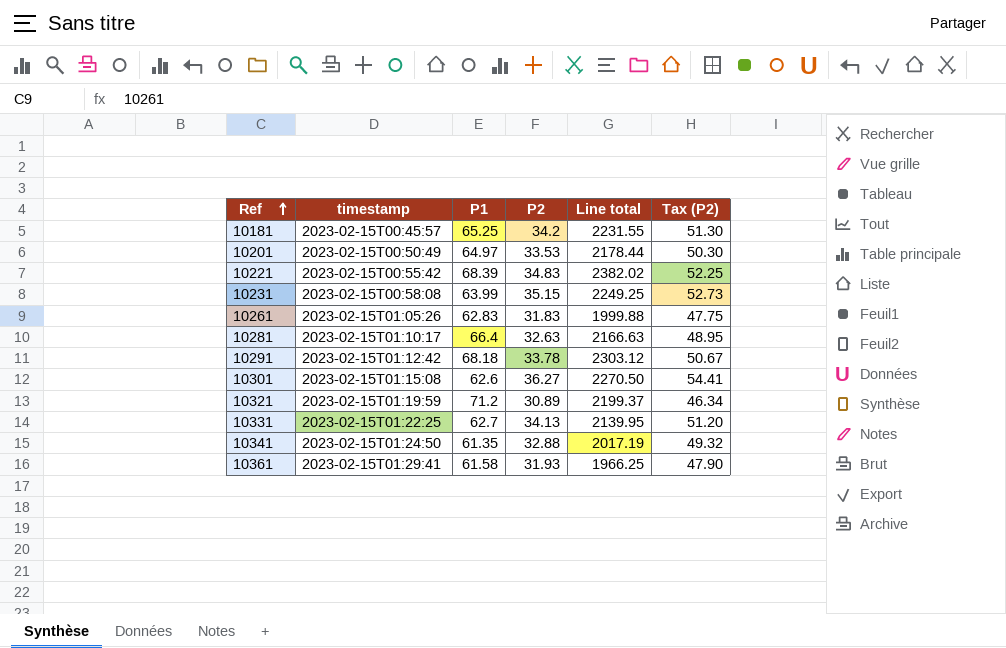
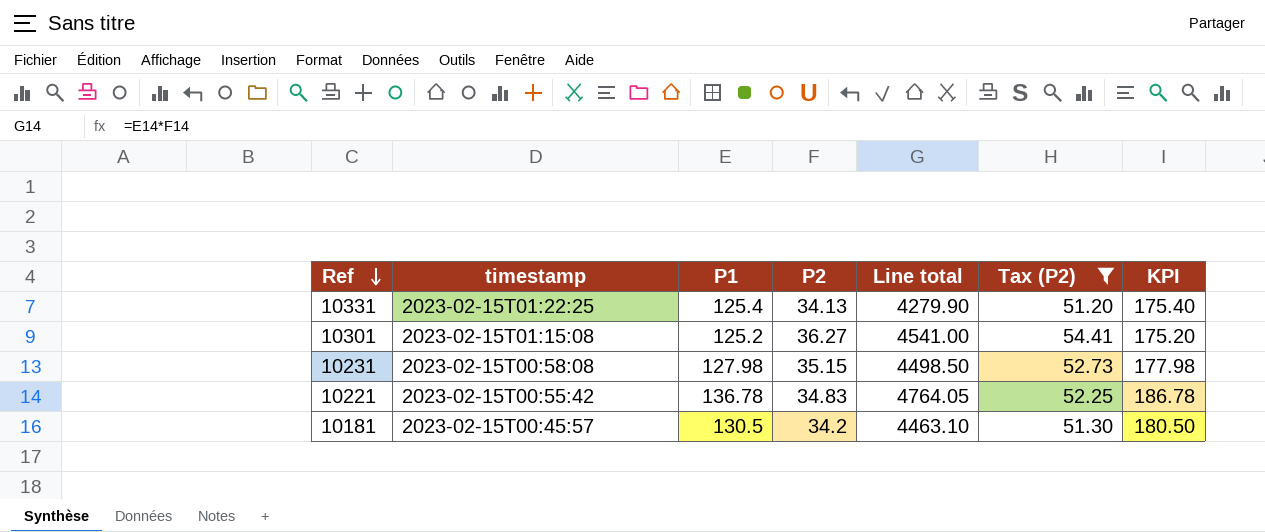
filter: none -> Tax (P2) >= 51.20
row order: Ref ascending -> Ref descending
column KPI | formula: none -> [P1] + 50
10331 | P1: 62.7 -> 125.4
10331 | Line total: 2139.95 -> 4279.90
10301 | P1: 62.6 -> 125.2
10301 | Line total: 2270.50 -> 4541.00
10231 | P1: 63.99 -> 127.98
10231 | Line total: 2249.25 -> 4498.50
10221 | P1: 68.39 -> 136.78
10221 | Line total: 2382.02 -> 4764.05
10181 | P1: 65.25 -> 130.5
10181 | Line total: 2231.55 -> 4463.10

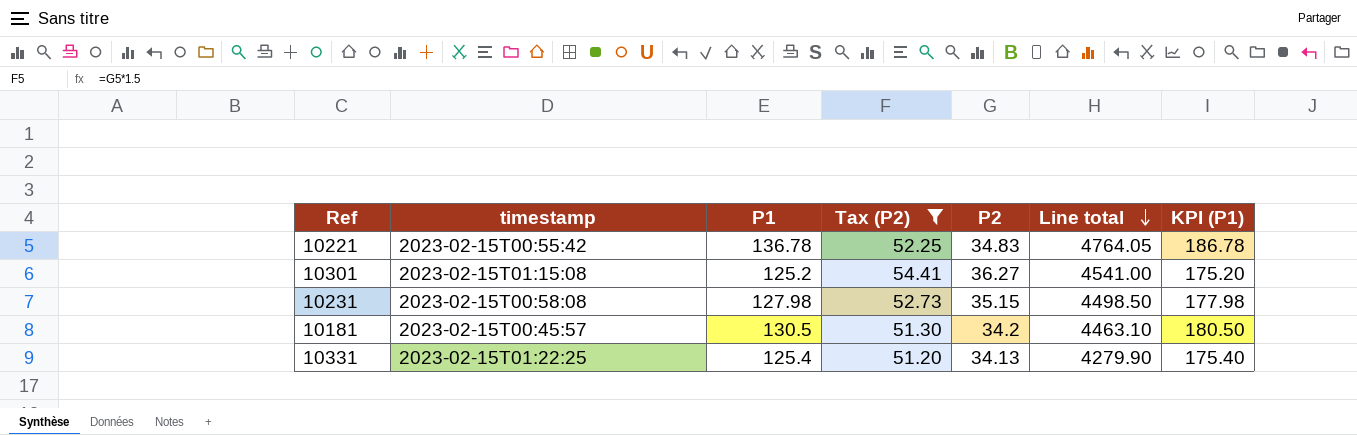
row order: Ref descending -> Line total descending
column Tax (P2) | position: 6 -> 4
column name: KPI -> KPI (P1)

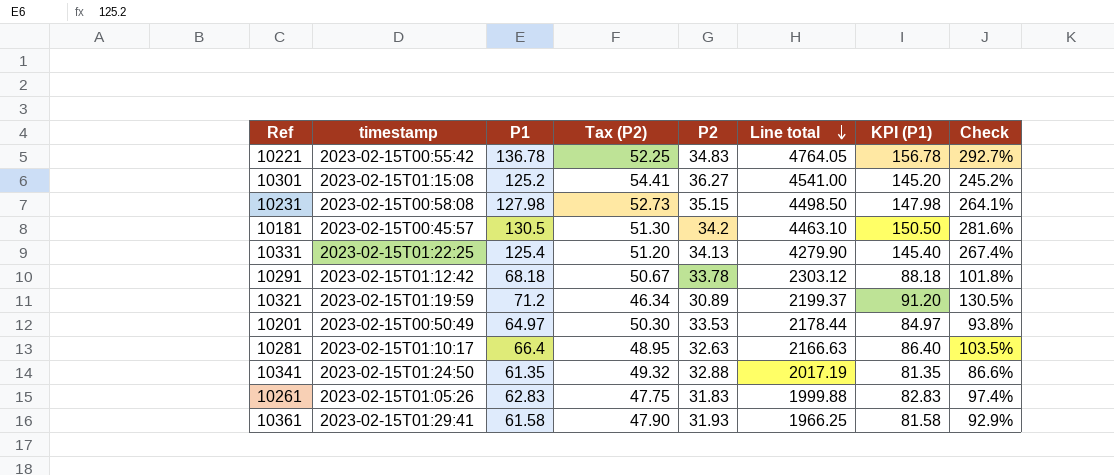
filter: Tax (P2) >= 51.20 -> none
column KPI (P1) | formula: [P1] + 50 -> [P1] + 20
column Check | formula: none -> ([P1] - [P2]) / [P2]

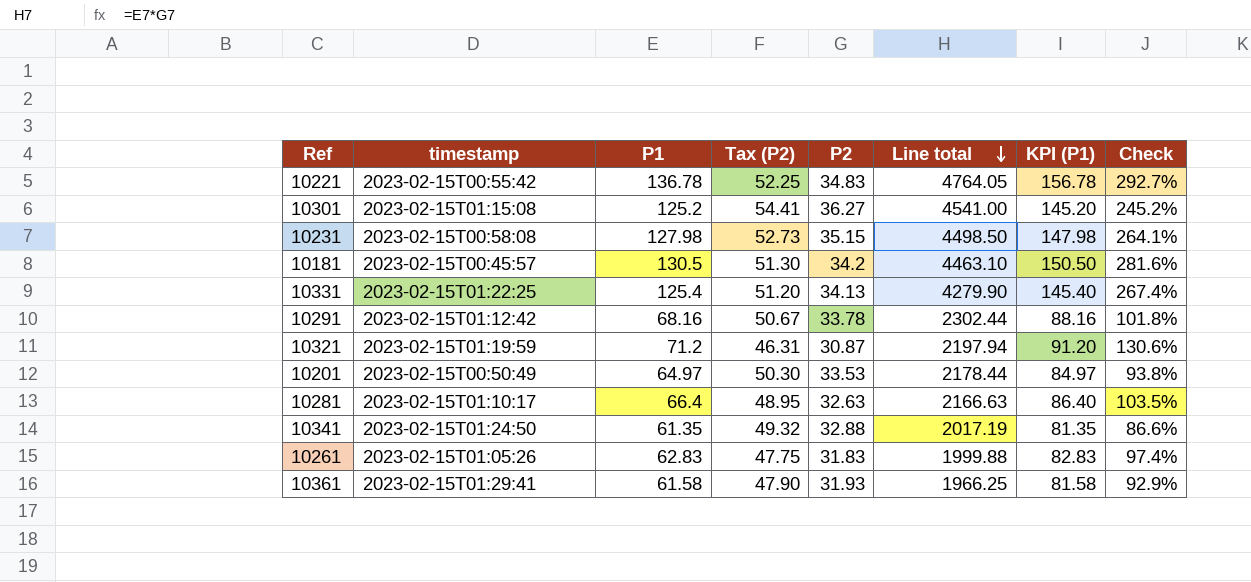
10291 | P1: 68.18 -> 68.16
10291 | Line total: 2303.12 -> 2302.44
10291 | KPI (P1): 88.18 -> 88.16
10321 | Tax (P2): 46.34 -> 46.31
10321 | P2: 30.89 -> 30.87
10321 | Line total: 2199.37 -> 2197.94
10321 | Check: 130.5% -> 130.6%

